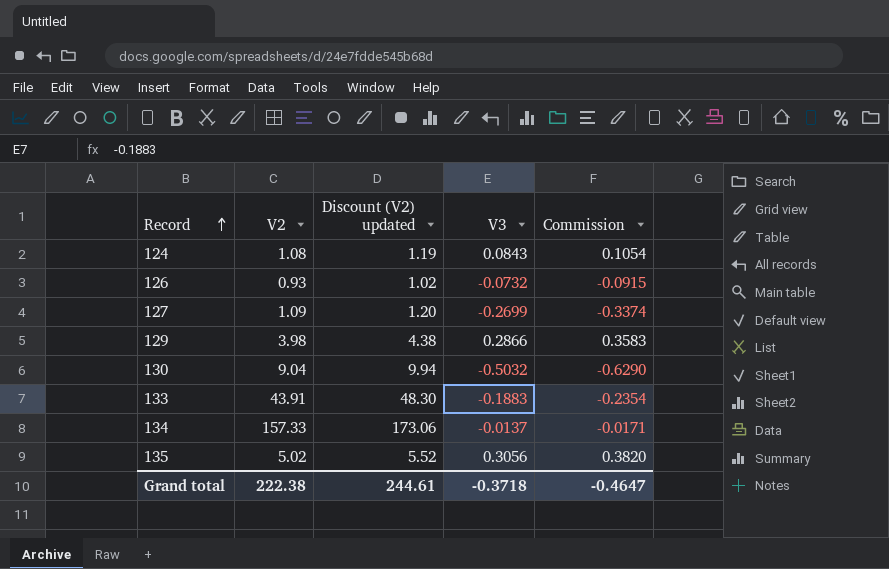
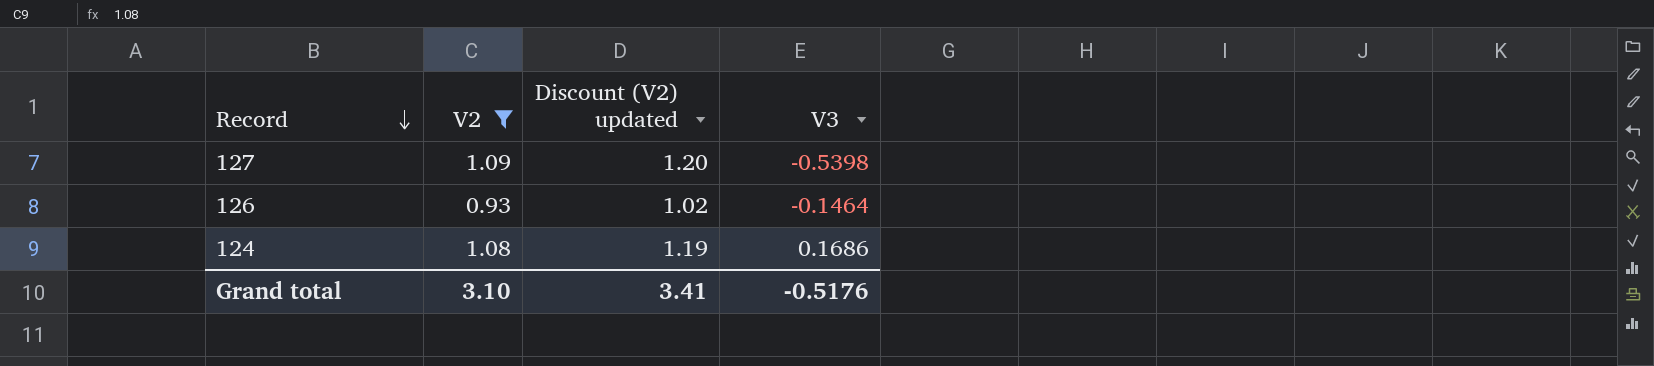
filter: none -> V2 <= 1.09
row order: Record ascending -> Record descending
column Commission | formula: [V3] * 1.25 -> none
127 | V3: -0.2699 -> -0.5398
126 | V3: -0.0732 -> -0.1464
124 | V3: 0.0843 -> 0.1686
Grand total | V2: 222.38 -> 3.10
Grand total | Discount (V2) updated: 244.61 -> 3.41
Grand total | V3: -0.3718 -> -0.5176

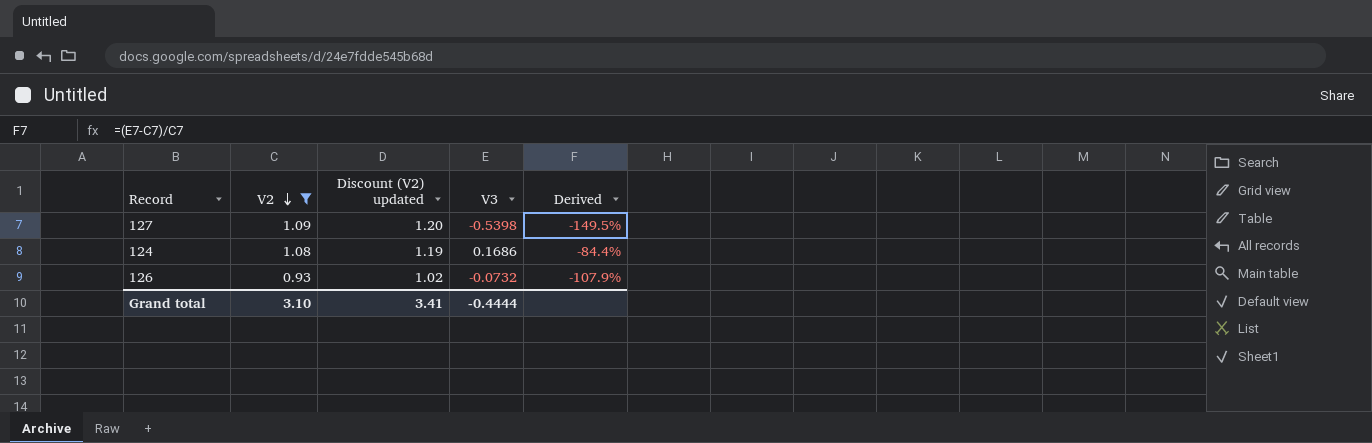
row order: Record descending -> V2 descending
column Derived | formula: none -> ([V3] - [V2]) / [V2]
126 | V3: -0.1464 -> -0.0732
Grand total | V3: -0.5176 -> -0.4444

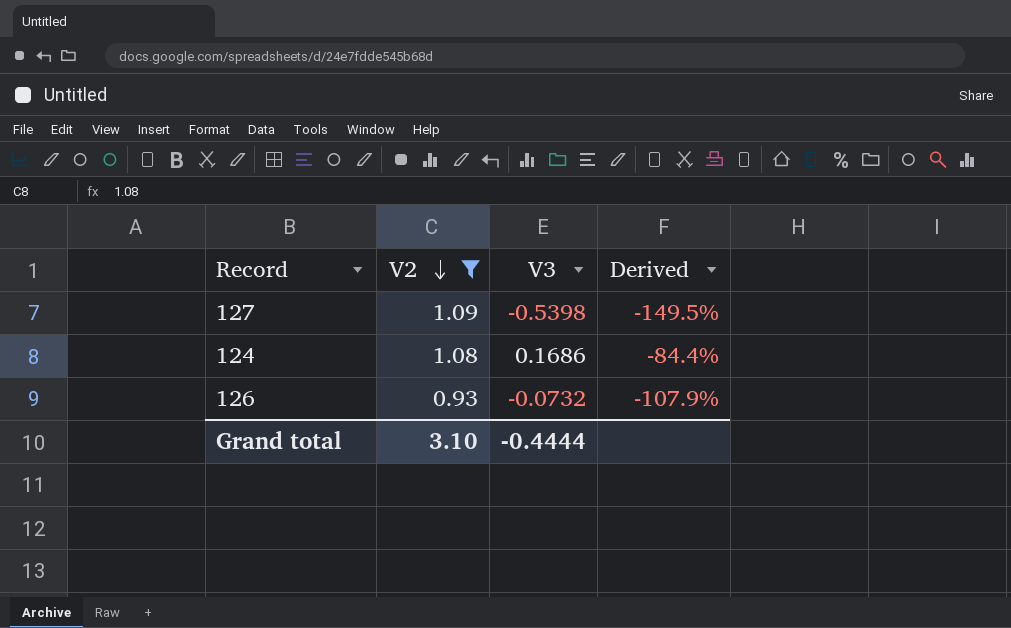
column Discount (V2) updated | formula: [V2] * 1.1 -> none

